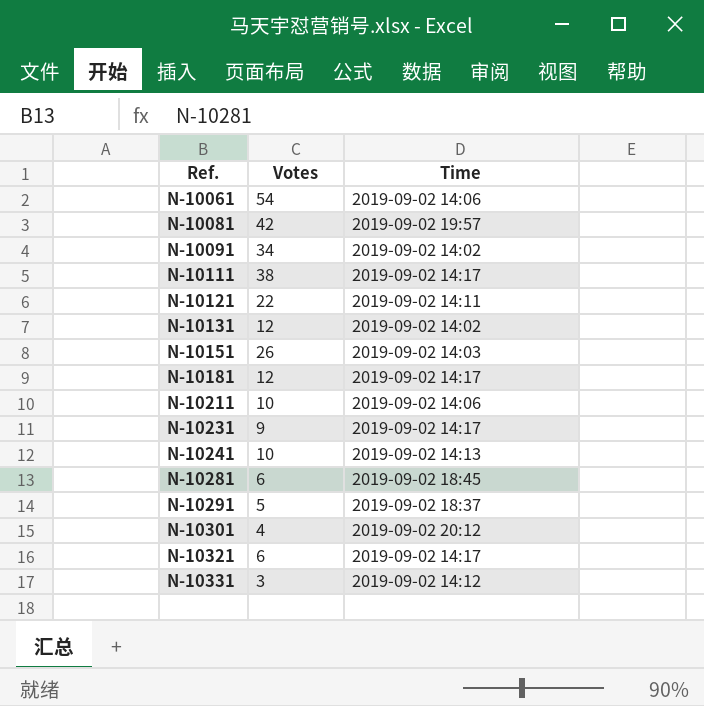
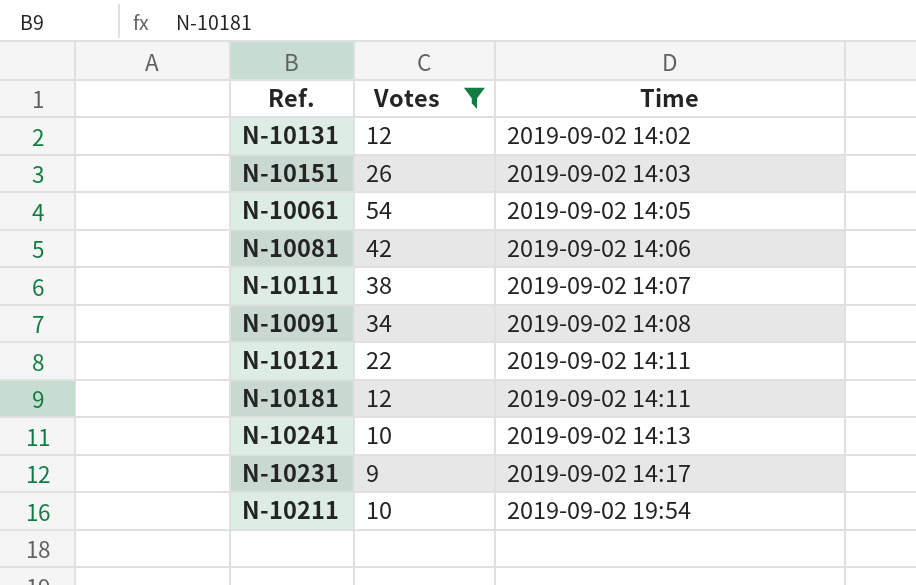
filter: none -> Votes >= 9
row order: Ref. ascending -> Time ascending
N-10061 | Time: 2019-09-02 14:06 -> 2019-09-02 14:05
N-10081 | Time: 2019-09-02 19:57 -> 2019-09-02 14:06
N-10111 | Time: 2019-09-02 14:17 -> 2019-09-02 14:07
N-10091 | Time: 2019-09-02 14:02 -> 2019-09-02 14:08
N-10181 | Time: 2019-09-02 14:17 -> 2019-09-02 14:11
N-10211 | Time: 2019-09-02 14:06 -> 2019-09-02 19:54

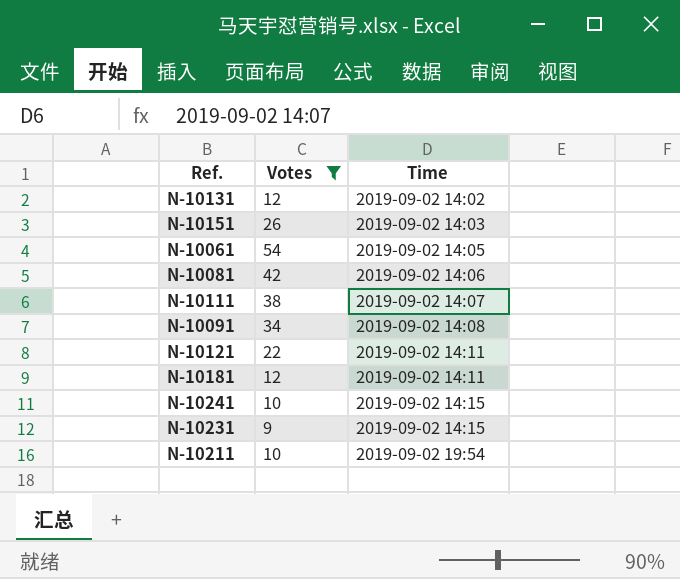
N-10241 | Time: 2019-09-02 14:13 -> 2019-09-02 14:15
N-10231 | Time: 2019-09-02 14:17 -> 2019-09-02 14:15

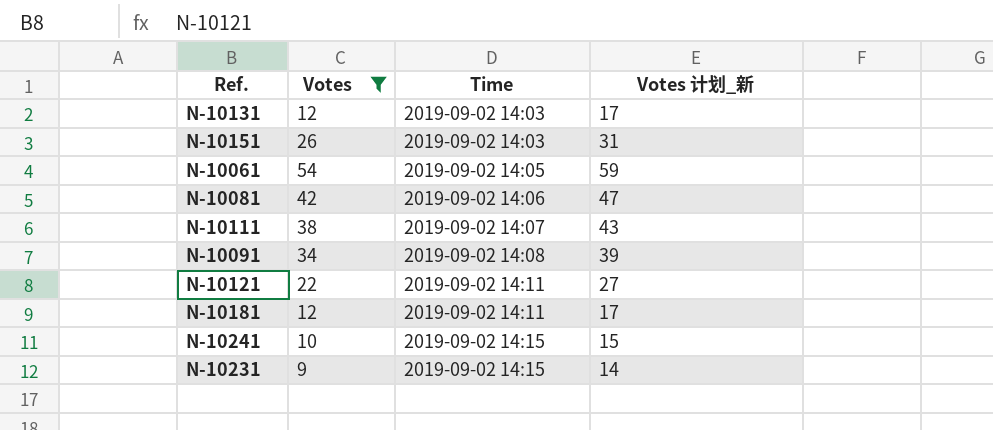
column Votes 计划_新 | formula: none -> [Votes] + 5
row N-10211: 10 | 2019-09-02 19:54 -> none
N-10131 | Time: 2019-09-02 14:02 -> 2019-09-02 14:03

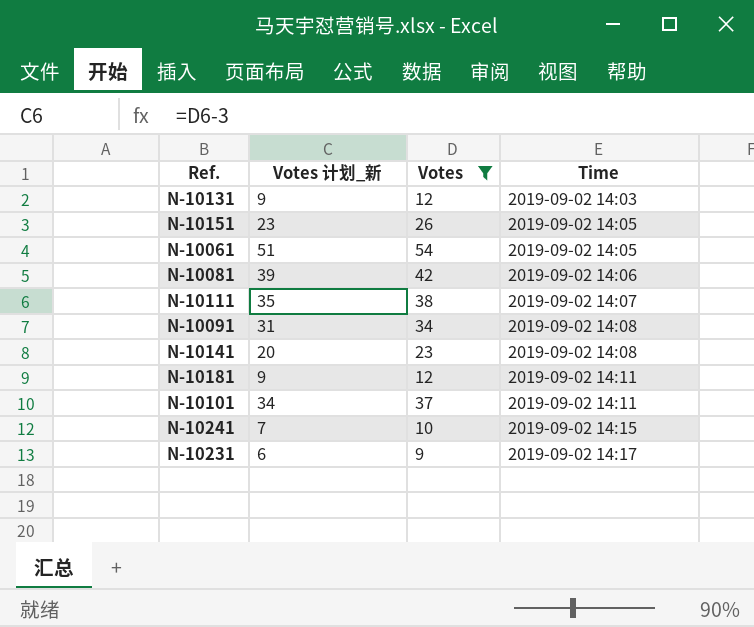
column Votes 计划_新 | formula: [Votes] + 5 -> [Votes] - 3
column Votes 计划_新 | position: 4 -> 2
row N-10121: 22 | 2019-09-02 14:11 | 27 -> none
N-10151 | Time: 2019-09-02 14:03 -> 2019-09-02 14:05
row N-10141: none -> 20 | 23 | 2019-09-02 14:08
row N-10101: none -> 34 | 37 | 2019-09-02 14:11
N-10231 | Time: 2019-09-02 14:15 -> 2019-09-02 14:17

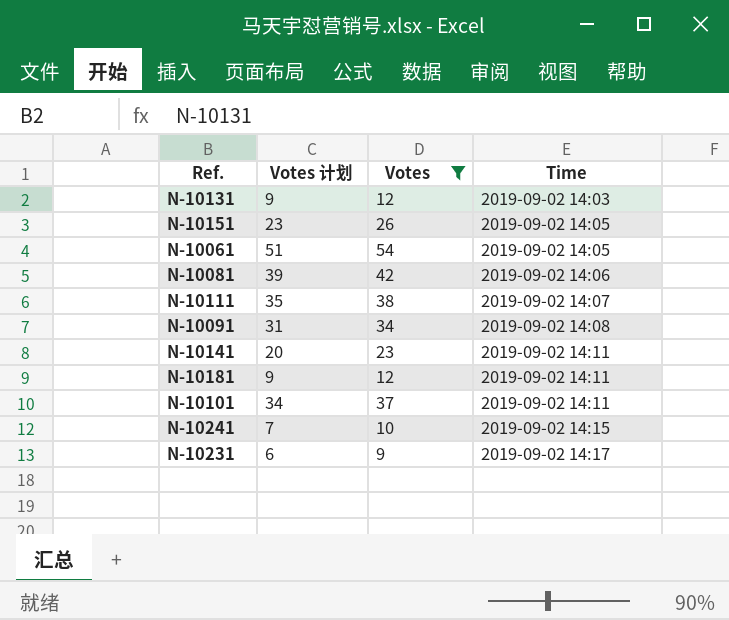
column name: Votes 计划_新 -> Votes 计划
N-10141 | Time: 2019-09-02 14:08 -> 2019-09-02 14:11

